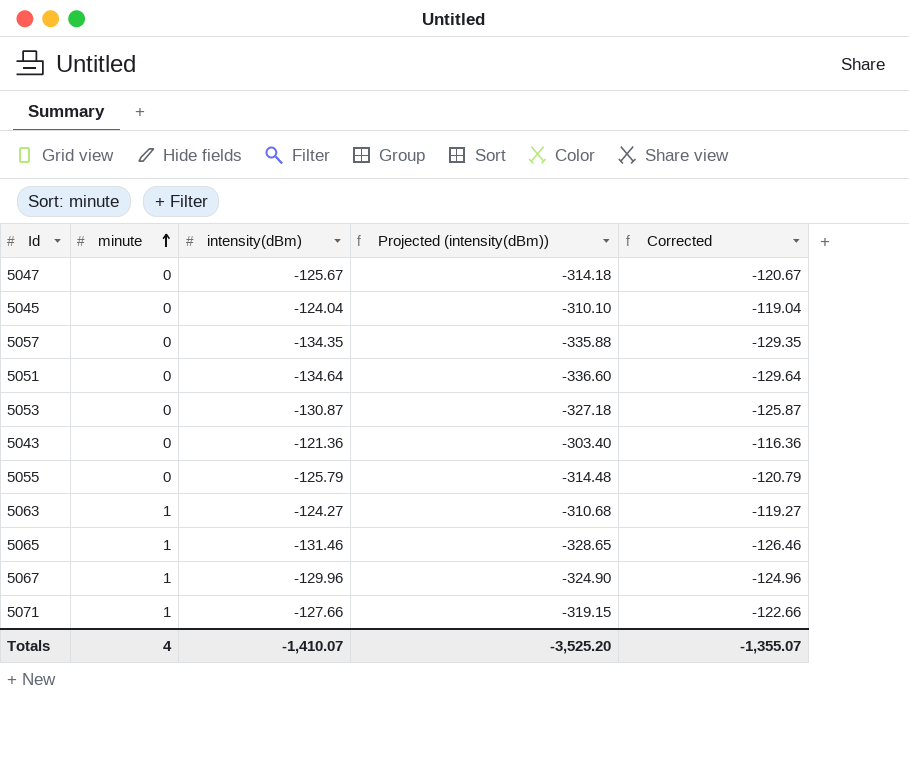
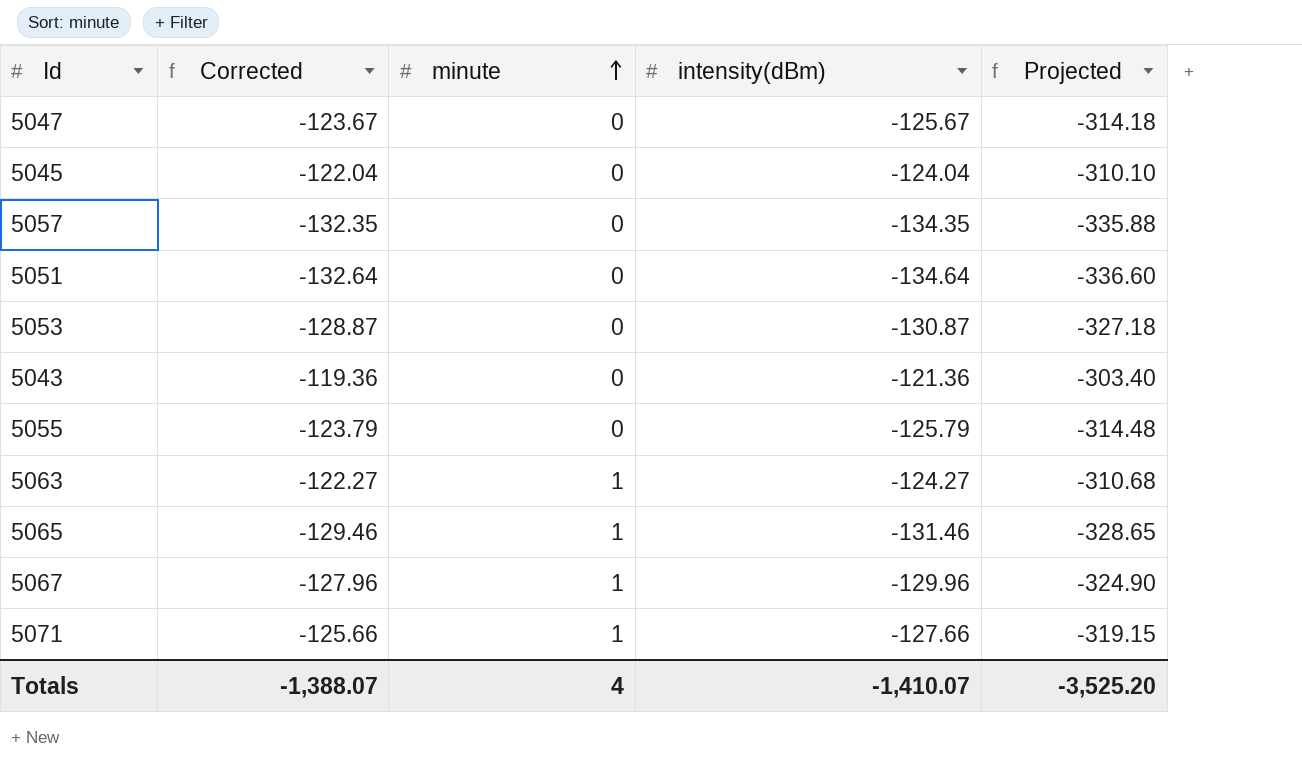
column Corrected | formula: [intensity(dBm)] + 5 -> [intensity(dBm)] + 2
column Corrected | position: 5 -> 2
column name: Projected (intensity(dBm)) -> Projected
Totals | Corrected: -1,355.07 -> -1,388.07

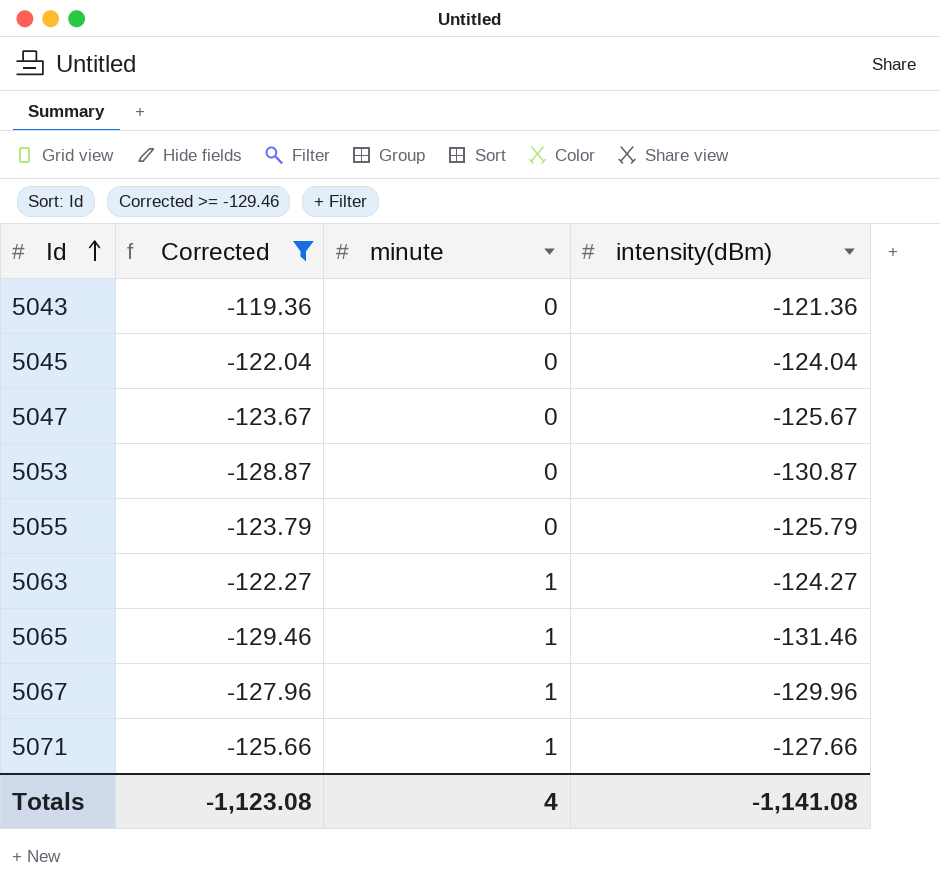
filter: none -> Corrected >= -129.46
row order: minute ascending -> Id ascending
column Projected | formula: [intensity(dBm)] * 2.5 -> none
Totals | Corrected: -1,388.07 -> -1,123.08
Totals | intensity(dBm): -1,410.07 -> -1,141.08

